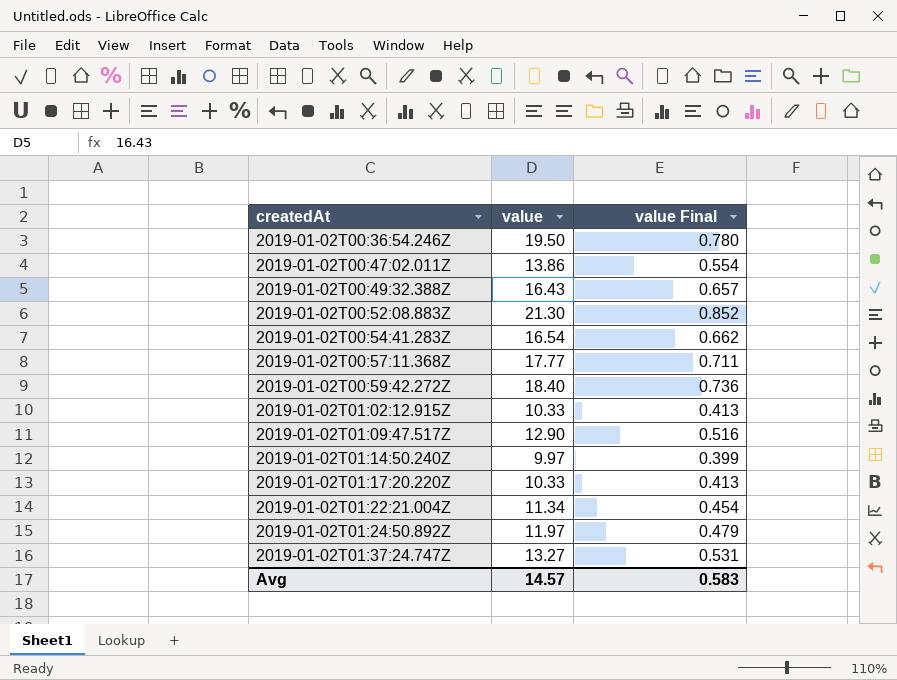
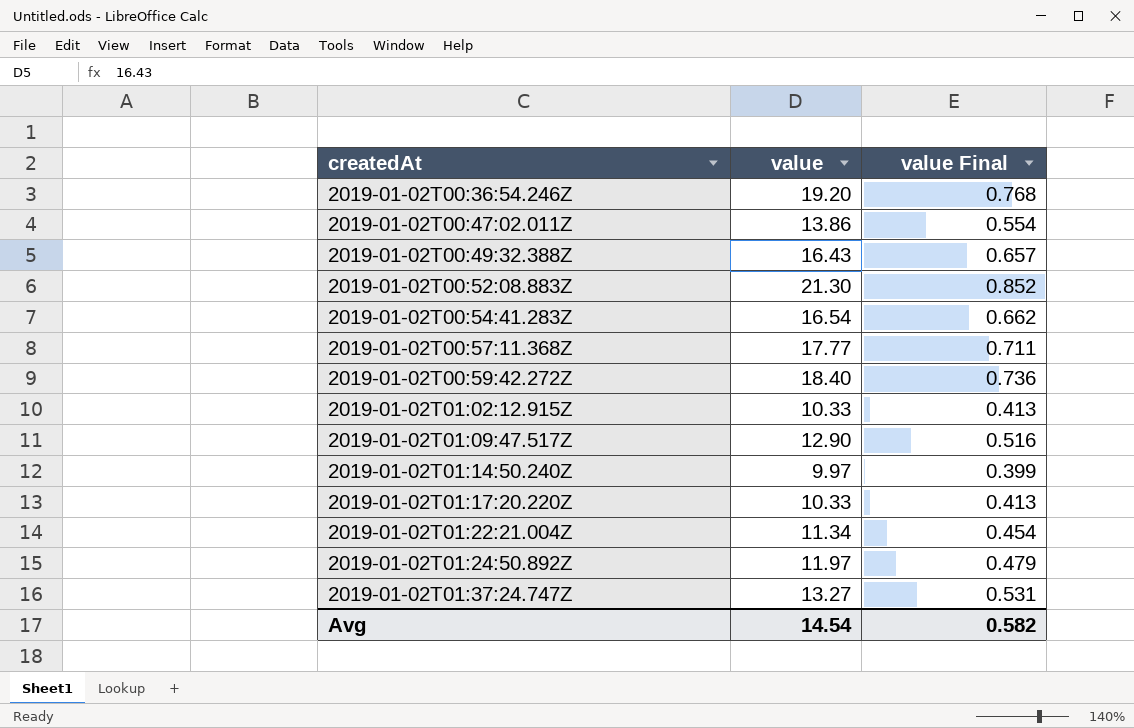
2019-01-02T00:36:54.246Z | value: 19.50 -> 19.20
2019-01-02T00:36:54.246Z | value Final: 0.780 -> 0.768
Avg | value: 14.57 -> 14.54
Avg | value Final: 0.583 -> 0.582

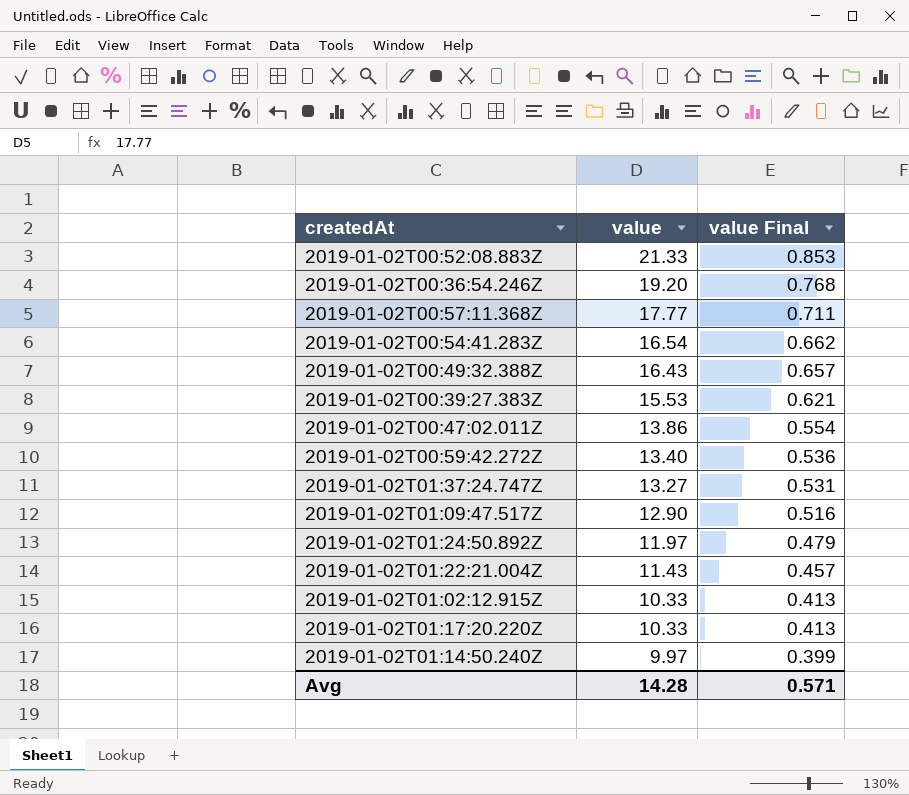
row order: createdAt ascending -> value descending
2019-01-02T00:52:08.883Z | value: 21.30 -> 21.33
2019-01-02T00:52:08.883Z | value Final: 0.852 -> 0.853
row 2019-01-02T00:39:27.383Z: none -> 15.53 | 0.621
2019-01-02T00:59:42.272Z | value: 18.40 -> 13.40
2019-01-02T00:59:42.272Z | value Final: 0.736 -> 0.536
2019-01-02T01:22:21.004Z | value: 11.34 -> 11.43
2019-01-02T01:22:21.004Z | value Final: 0.454 -> 0.457
Avg | value: 14.54 -> 14.28
Avg | value Final: 0.582 -> 0.571

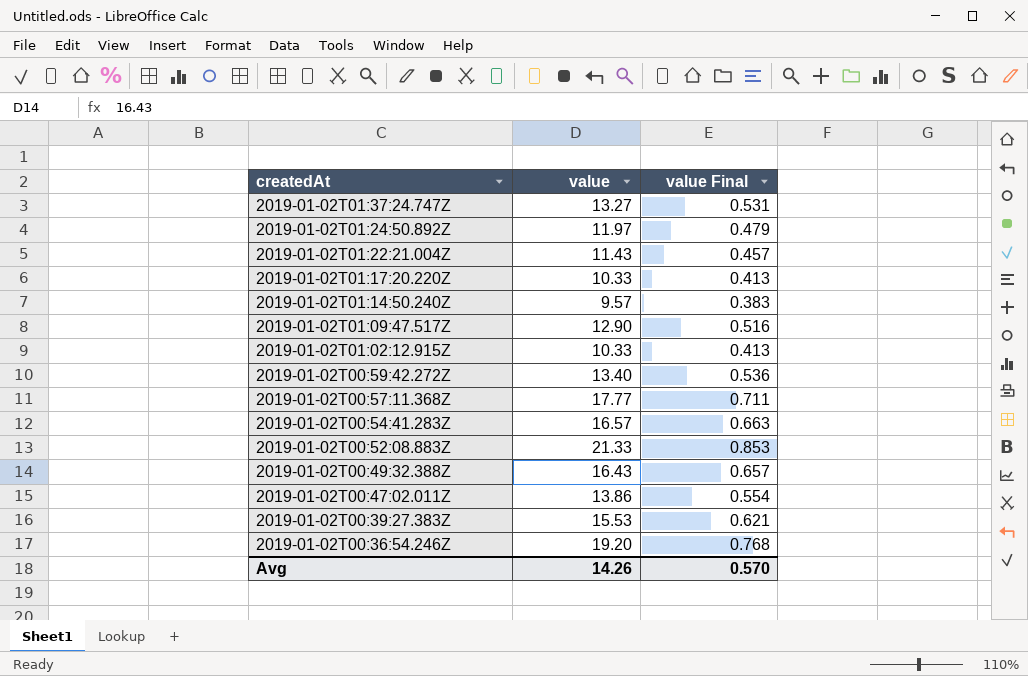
row order: value descending -> createdAt descending
2019-01-02T01:14:50.240Z | value: 9.97 -> 9.57
2019-01-02T01:14:50.240Z | value Final: 0.399 -> 0.383
2019-01-02T00:54:41.283Z | value: 16.54 -> 16.57
2019-01-02T00:54:41.283Z | value Final: 0.662 -> 0.663
Avg | value: 14.28 -> 14.26
Avg | value Final: 0.571 -> 0.570

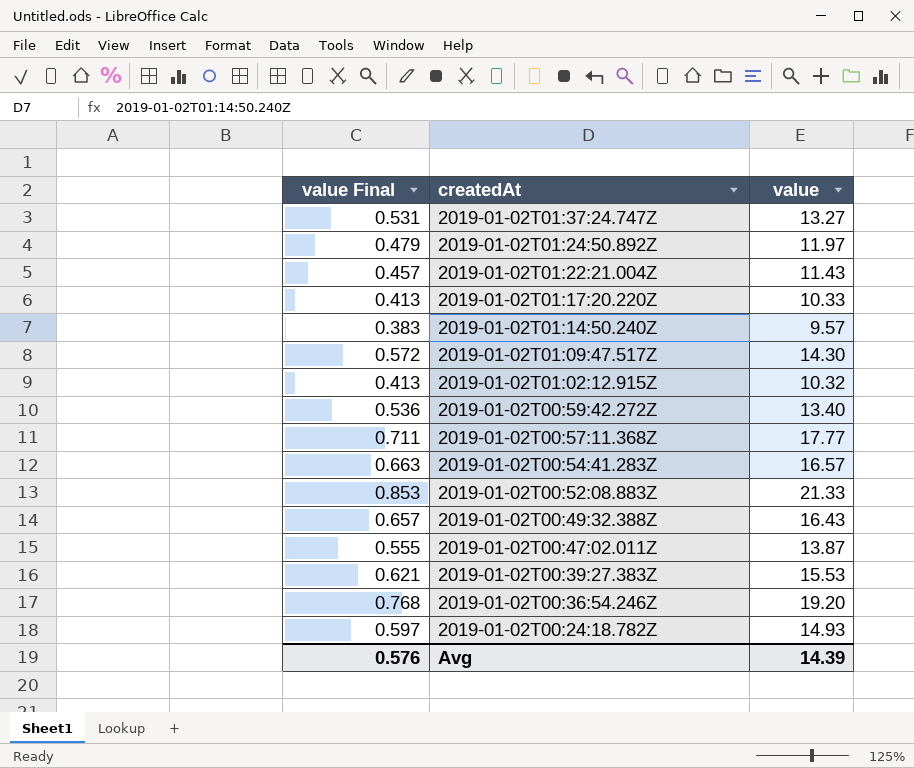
column value Final | position: 3 -> 1
2019-01-02T01:09:47.517Z | value Final: 0.516 -> 0.572
2019-01-02T01:09:47.517Z | value: 12.90 -> 14.30
2019-01-02T01:02:12.915Z | value: 10.33 -> 10.32
2019-01-02T00:47:02.011Z | value Final: 0.554 -> 0.555
2019-01-02T00:47:02.011Z | value: 13.86 -> 13.87
row 2019-01-02T00:24:18.782Z: none -> 0.597 | 14.93
Avg | value Final: 0.570 -> 0.576
Avg | value: 14.26 -> 14.39

